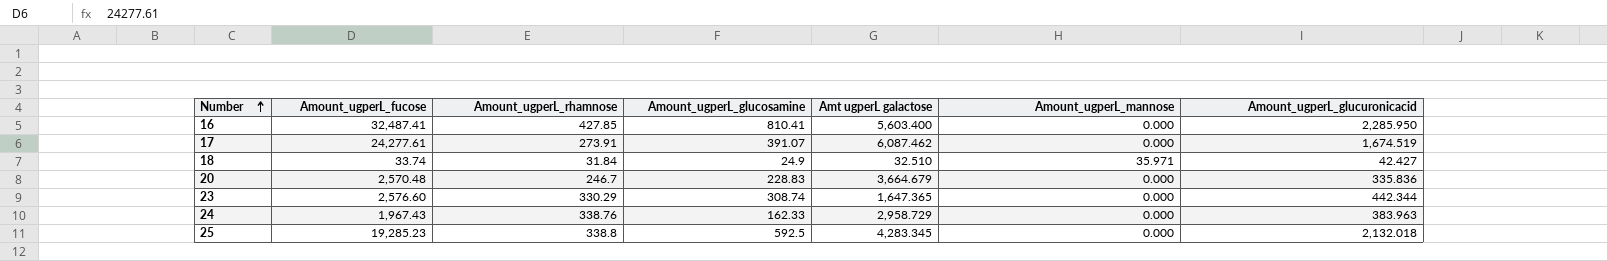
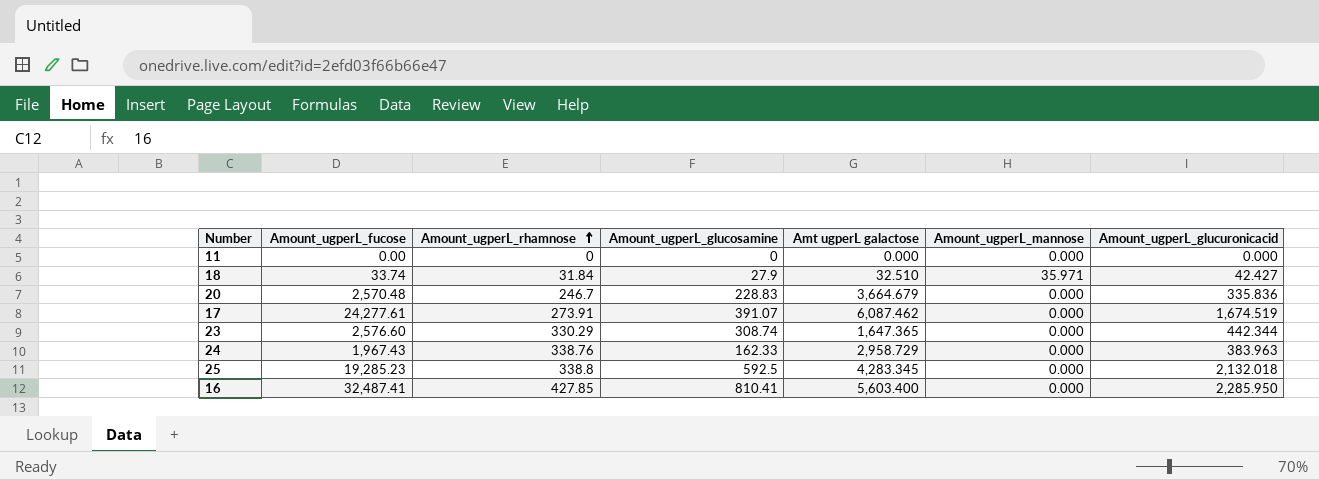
row order: Number ascending -> Amount_ugperL_rhamnose ascending
row 11: none -> 0.00 | 0 | 0 | 0.000 | 0.000 | 0.000
18 | Amount_ugperL_glucosamine: 24.9 -> 27.9

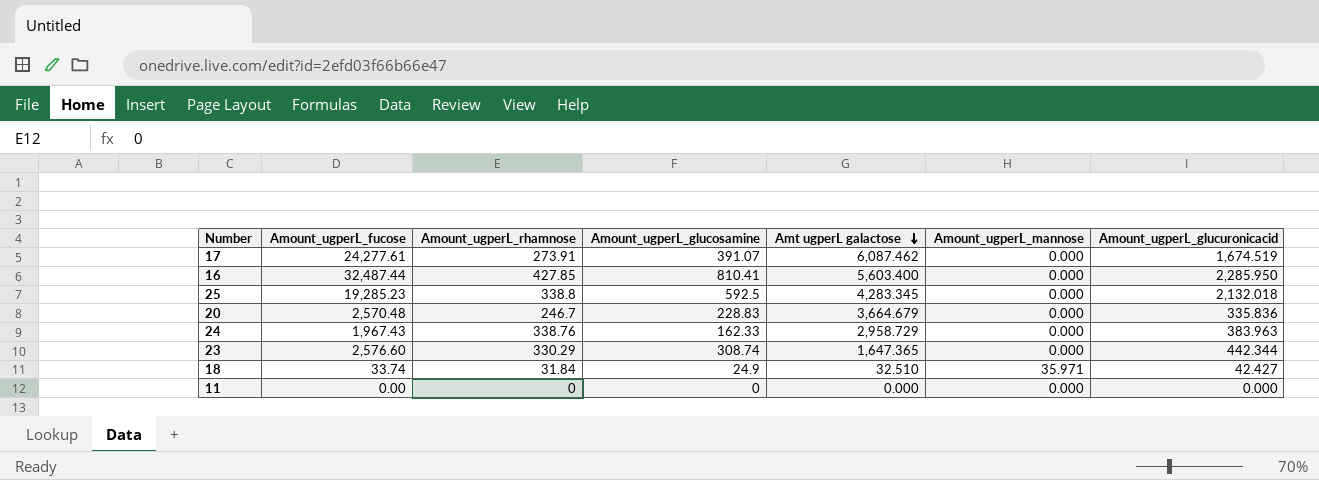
row order: Amount_ugperL_rhamnose ascending -> Amt ugperL galactose descending
16 | Amount_ugperL_fucose: 32,487.41 -> 32,487.44
18 | Amount_ugperL_glucosamine: 27.9 -> 24.9

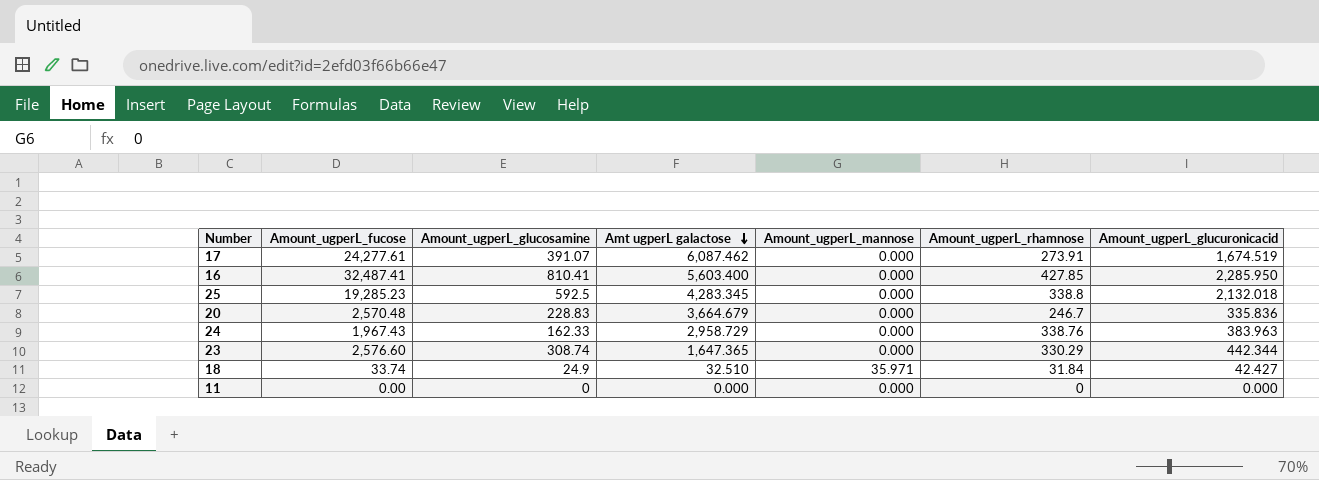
column Amount_ugperL_rhamnose | position: 3 -> 6
16 | Amount_ugperL_fucose: 32,487.44 -> 32,487.41

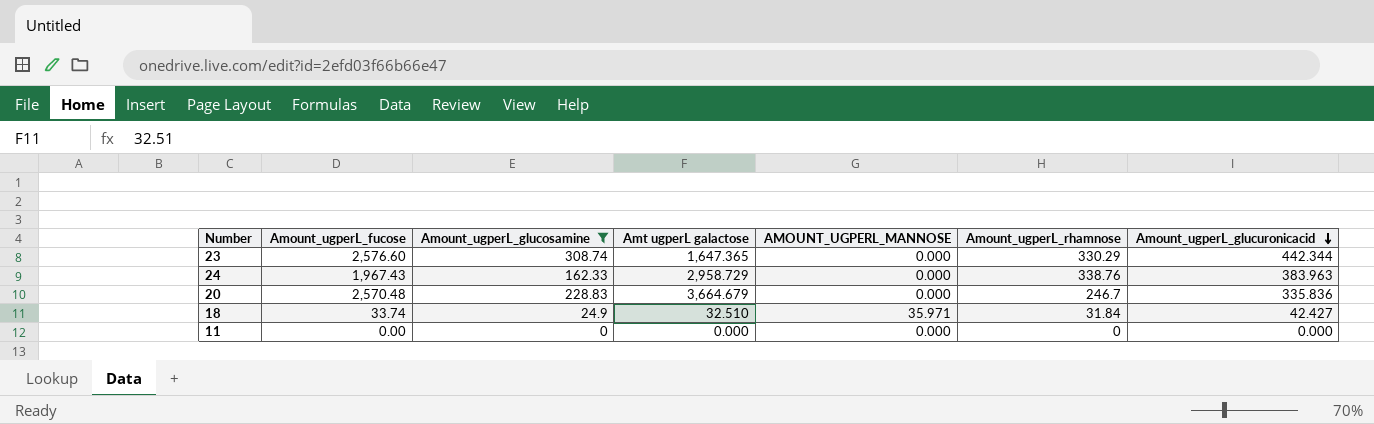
filter: none -> Amount_ugperL_glucosamine <= 308.74
row order: Amt ugperL galactose descending -> Amount_ugperL_glucuronicacid descending
column name: Amount_ugperL_mannose -> AMOUNT_UGPERL_MANNOSE

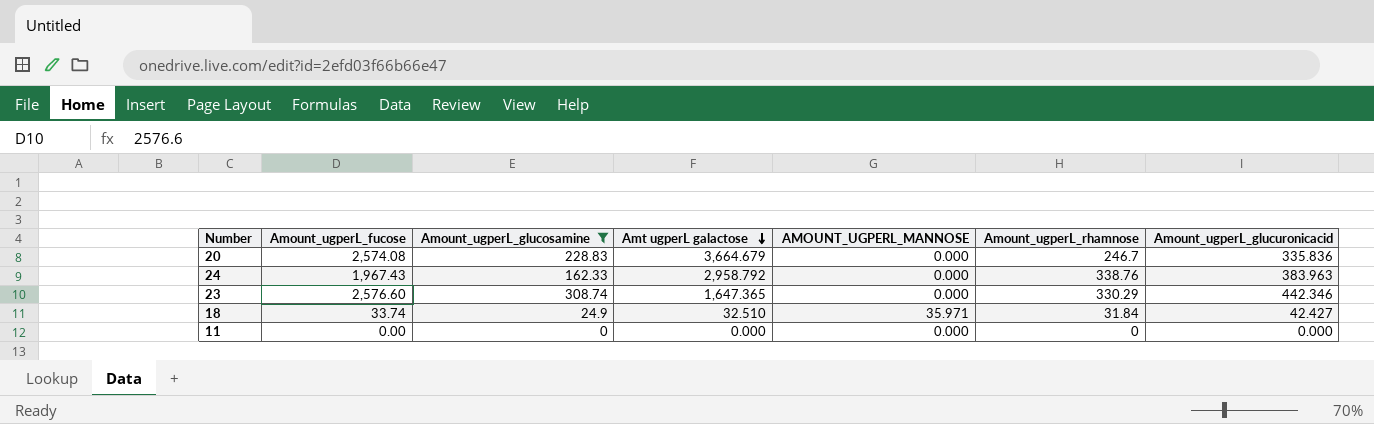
row order: Amount_ugperL_glucuronicacid descending -> Amt ugperL galactose descending
20 | Amount_ugperL_fucose: 2,570.48 -> 2,574.08
24 | Amt ugperL galactose: 2,958.729 -> 2,958.792
23 | Amount_ugperL_glucuronicacid: 442.344 -> 442.346

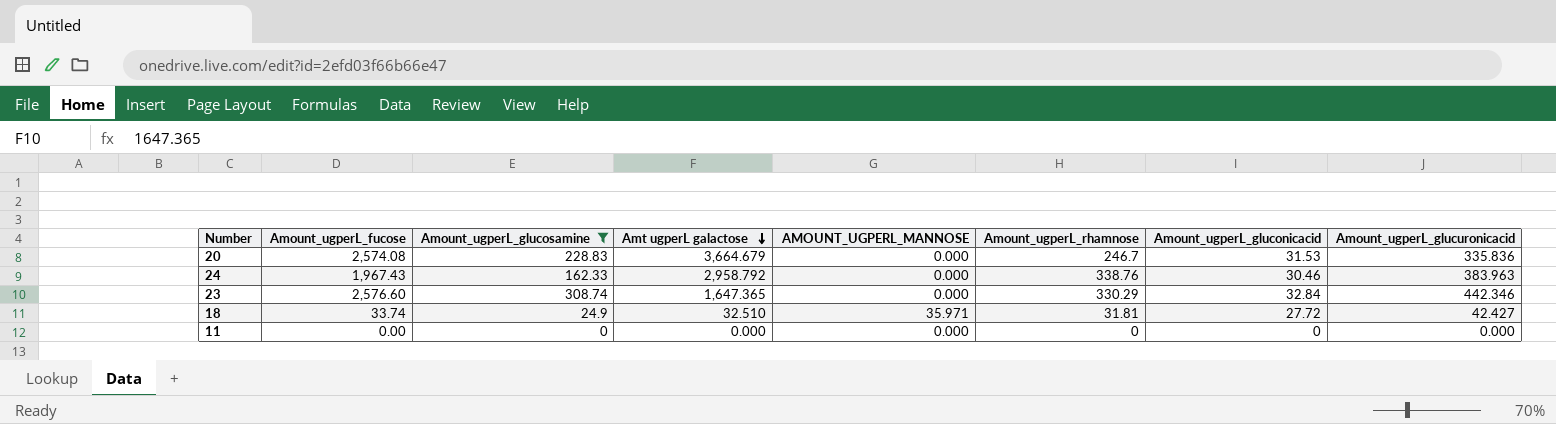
column Amount_ugperL_gluconicacid | position: none -> 7
18 | Amount_ugperL_rhamnose: 31.84 -> 31.81

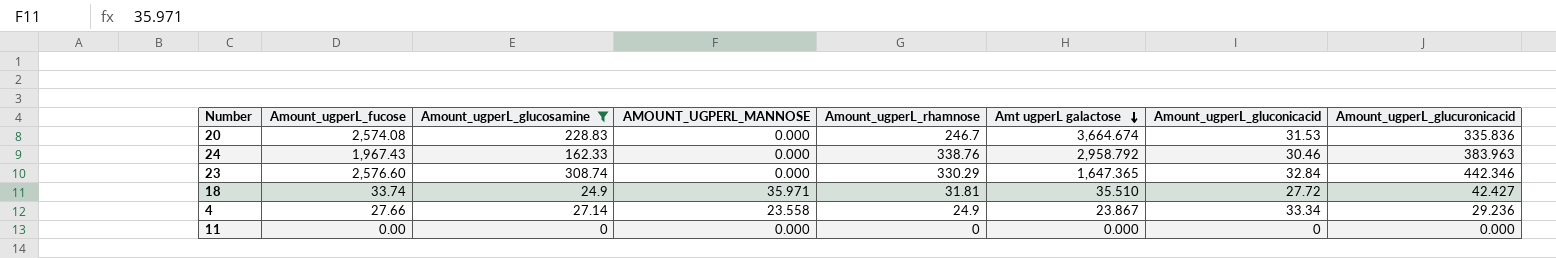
column Amt ugperL galactose | position: 4 -> 6
20 | Amt ugperL galactose: 3,664.679 -> 3,664.674
18 | Amt ugperL galactose: 32.510 -> 35.510
row 4: none -> 27.66 | 27.14 | 23.558 | 24.9 | 23.867 | 33.34 | 29.236

